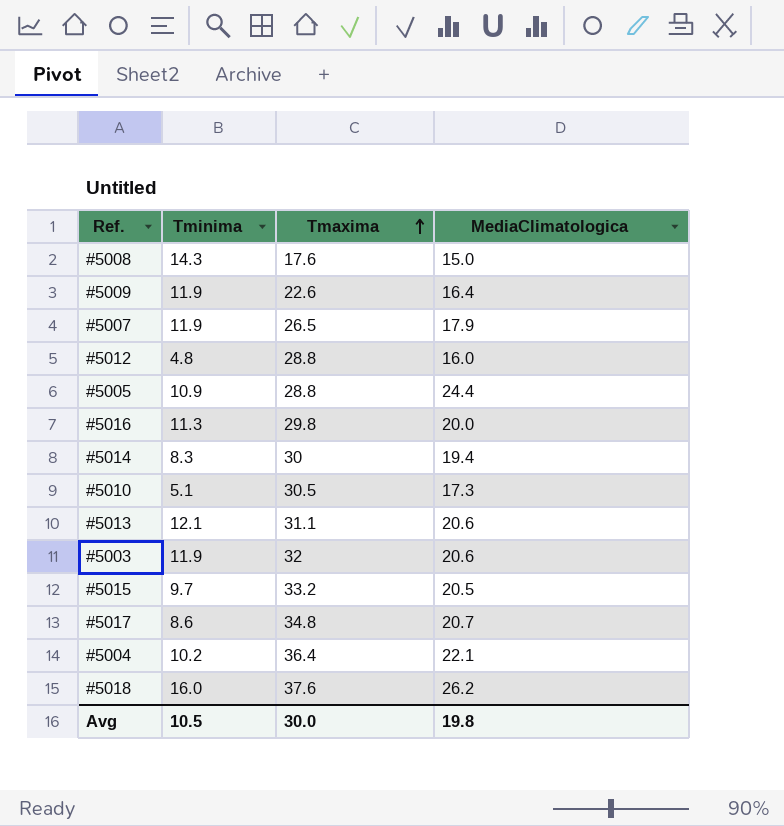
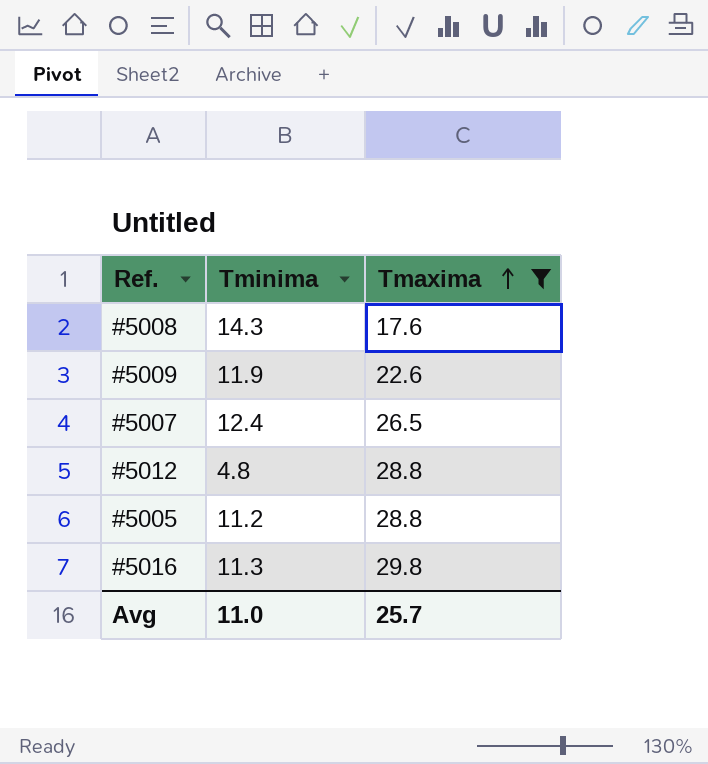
filter: none -> Tmaxima <= 29.8
column MediaClimatologica | position: 4 -> none
#5007 | Tminima: 11.9 -> 12.4
#5005 | Tminima: 10.9 -> 11.2
Avg | Tminima: 10.5 -> 11.0
Avg | Tmaxima: 30.0 -> 25.7

